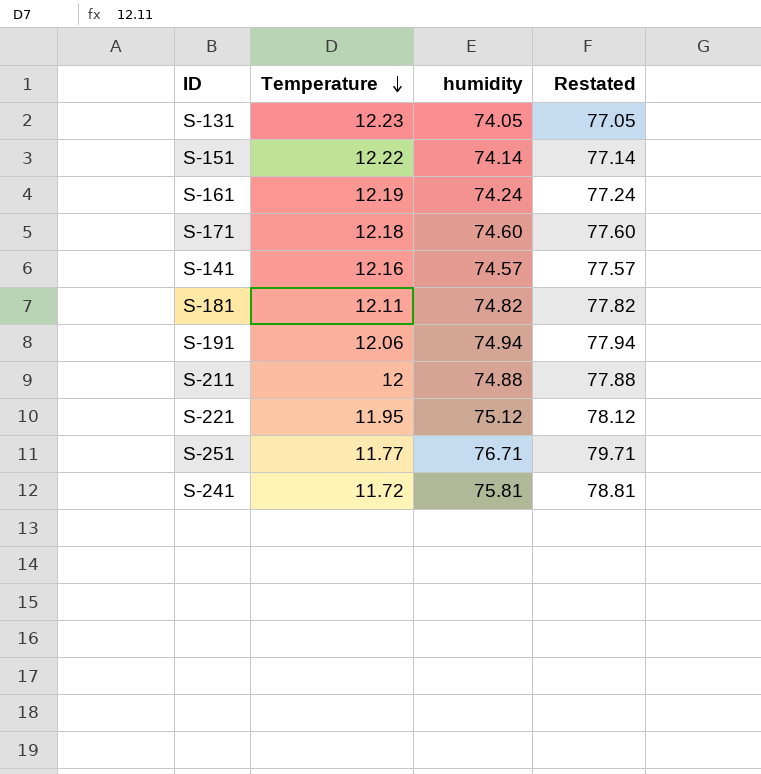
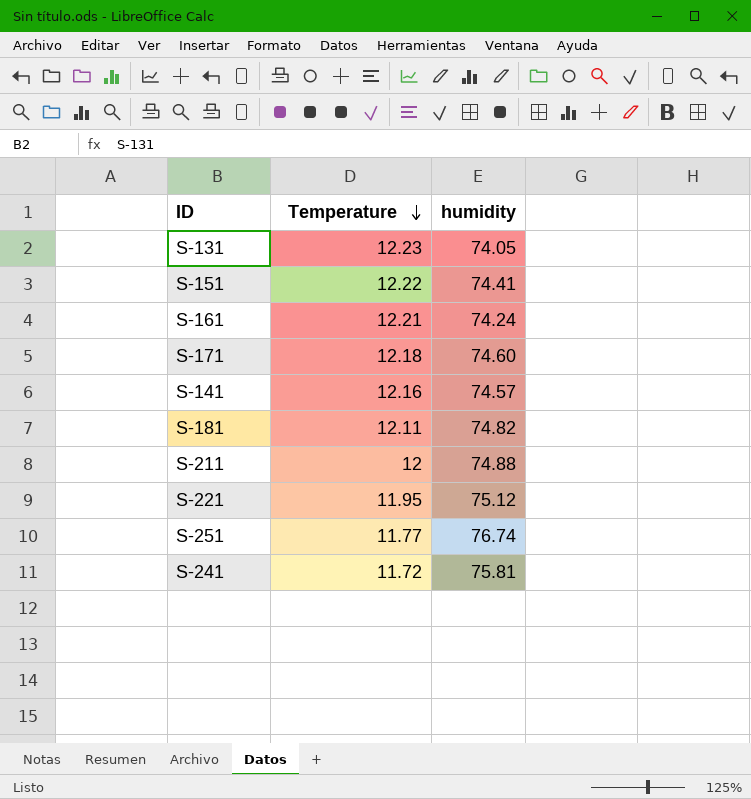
column Restated | formula: [humidity] + 3 -> none
row S-191: 12.06 | 74.94 | 77.94 -> none
S-151 | humidity: 74.14 -> 74.41
S-161 | Temperature: 12.19 -> 12.21
S-251 | humidity: 76.71 -> 76.74

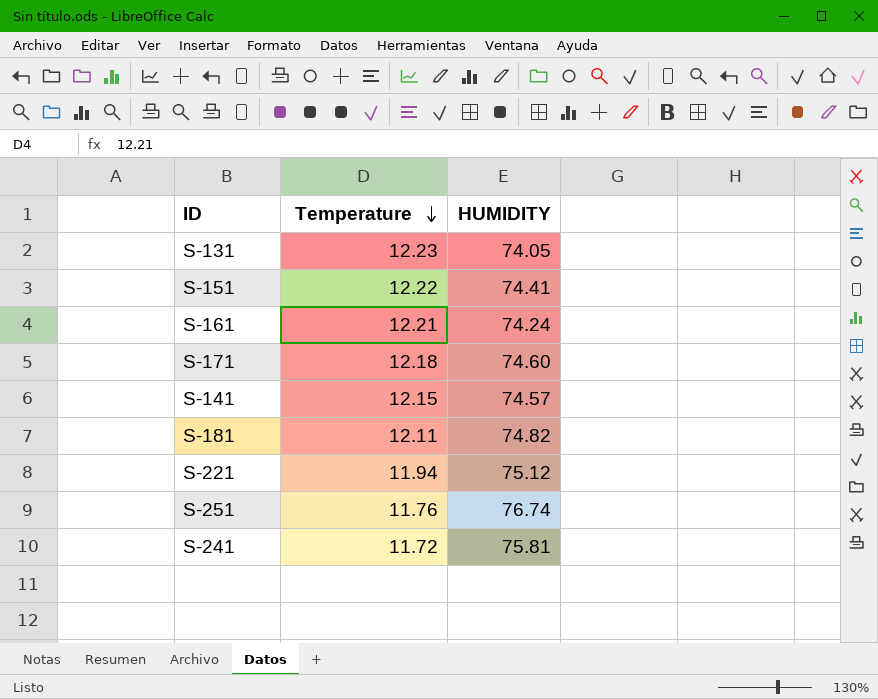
column name: humidity -> HUMIDITY
row S-211: 12 | 74.88 -> none
S-141 | Temperature: 12.16 -> 12.15
S-221 | Temperature: 11.95 -> 11.94
S-251 | Temperature: 11.77 -> 11.76

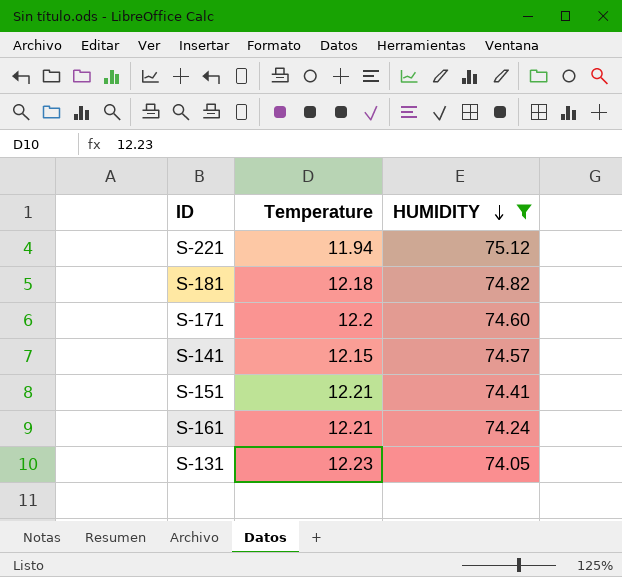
filter: none -> HUMIDITY <= 75.12
row order: Temperature descending -> HUMIDITY descending
S-181 | Temperature: 12.11 -> 12.18
S-171 | Temperature: 12.18 -> 12.2
S-151 | Temperature: 12.22 -> 12.21

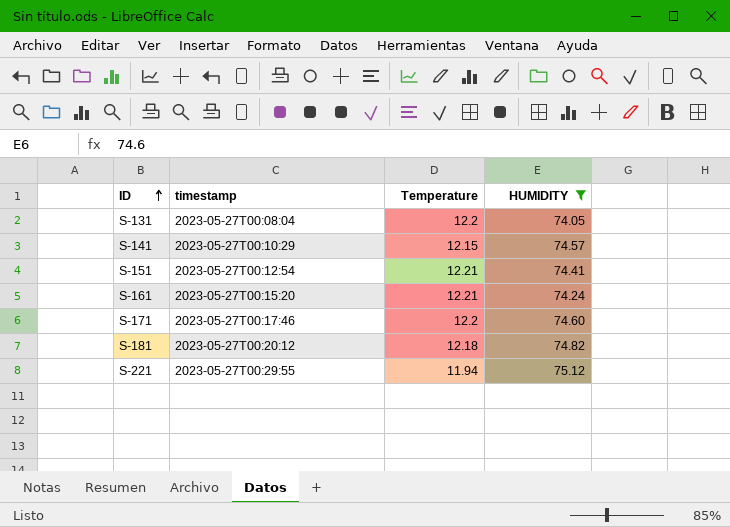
row order: HUMIDITY descending -> ID ascending
column timestamp | position: none -> 2
S-131 | Temperature: 12.23 -> 12.2

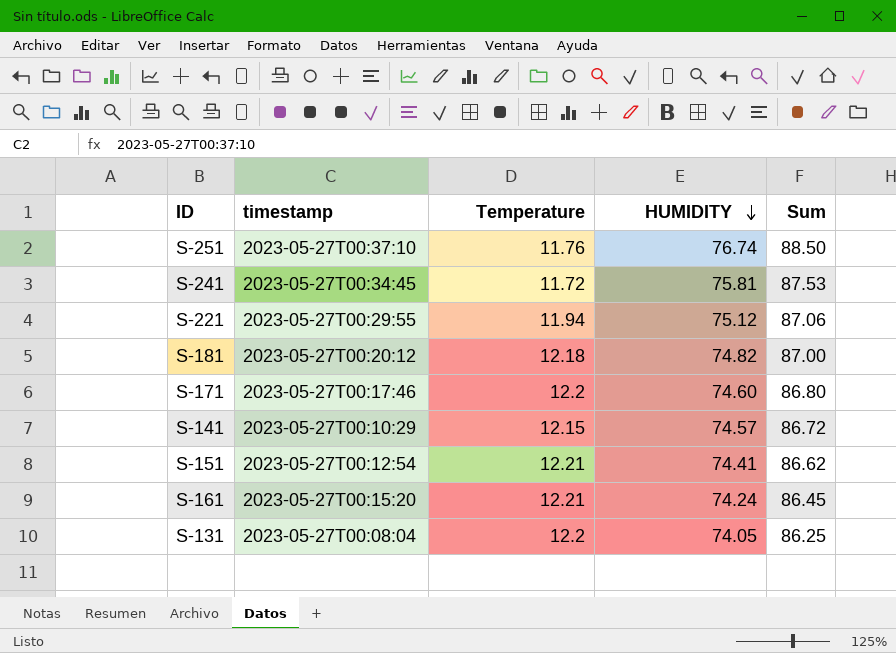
filter: HUMIDITY <= 75.12 -> none
row order: ID ascending -> HUMIDITY descending
column Sum | formula: none -> [Temperature] + [HUMIDITY]

